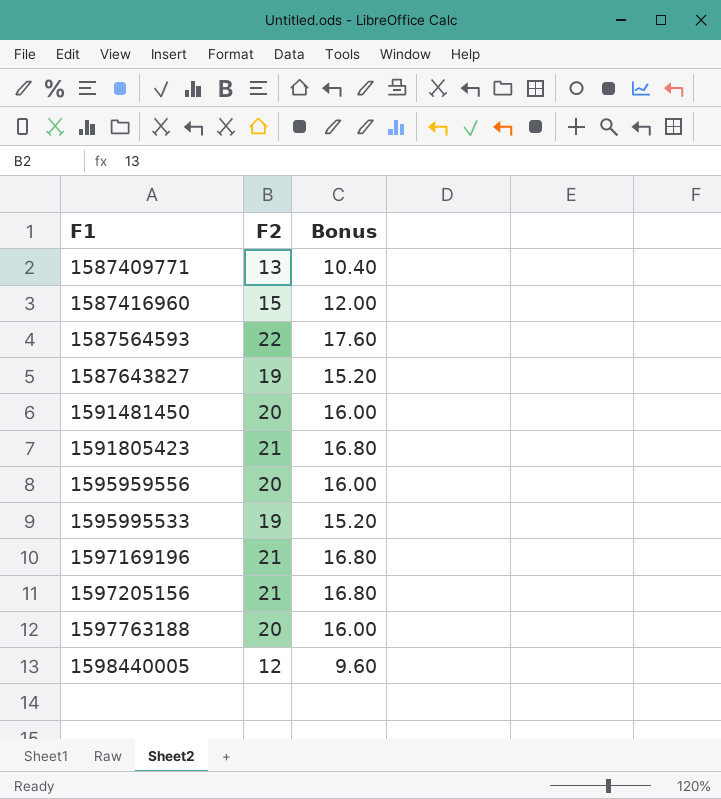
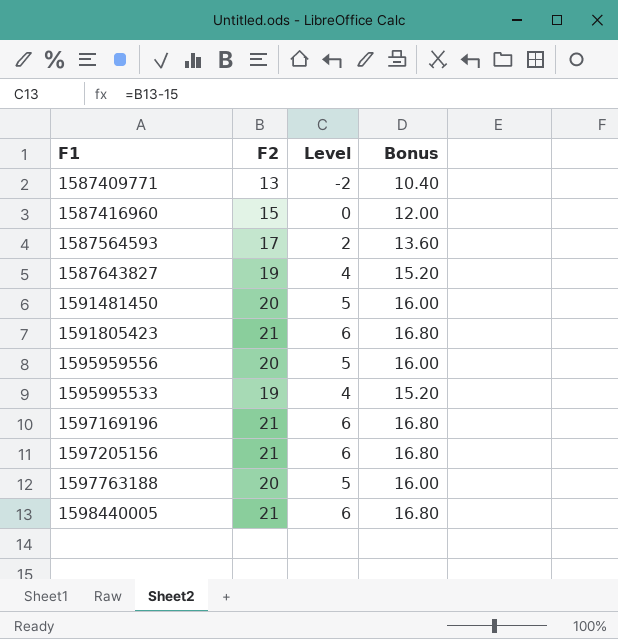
column Level | formula: none -> [F2] - 15
1587564593 | F2: 22 -> 17
1587564593 | Bonus: 17.60 -> 13.60
1598440005 | F2: 12 -> 21
1598440005 | Bonus: 9.60 -> 16.80

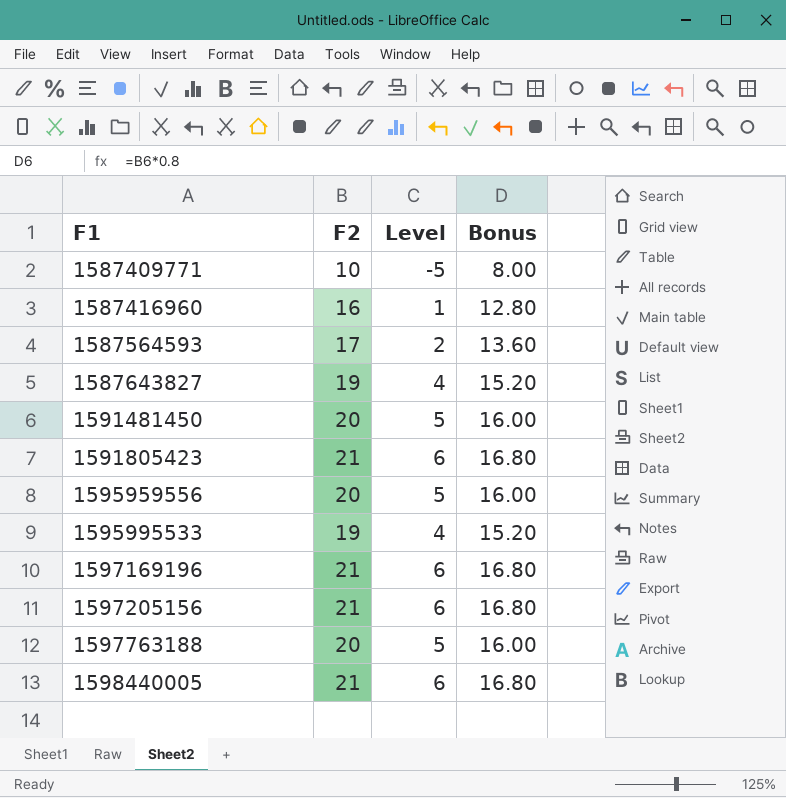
1587409771 | F2: 13 -> 10
1587409771 | Level: -2 -> -5
1587409771 | Bonus: 10.40 -> 8.00
1587416960 | F2: 15 -> 16
1587416960 | Level: 0 -> 1
1587416960 | Bonus: 12.00 -> 12.80

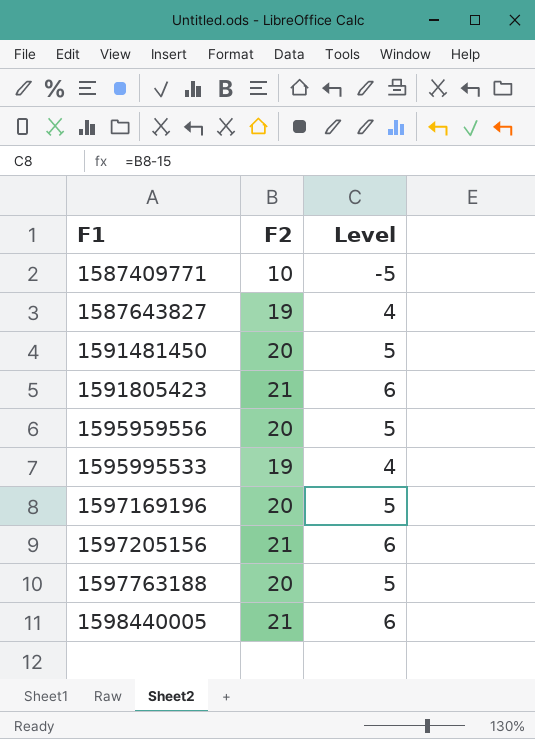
column Bonus | formula: [F2] * 0.8 -> none
row 1587416960: 16 | 1 | 12.80 -> none
row 1587564593: 17 | 2 | 13.60 -> none
1597169196 | F2: 21 -> 20
1597169196 | Level: 6 -> 5

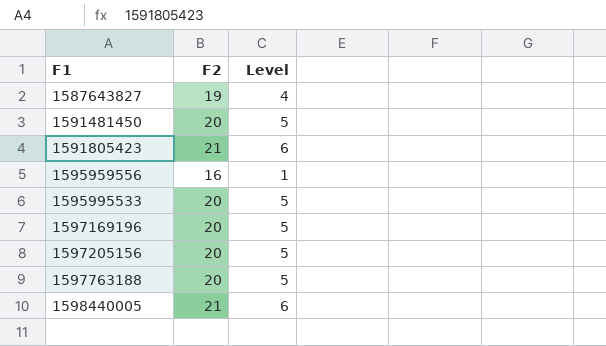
row 1587409771: 10 | -5 -> none
1595959556 | F2: 20 -> 16
1595959556 | Level: 5 -> 1
1595995533 | F2: 19 -> 20
1595995533 | Level: 4 -> 5
1597205156 | F2: 21 -> 20
1597205156 | Level: 6 -> 5

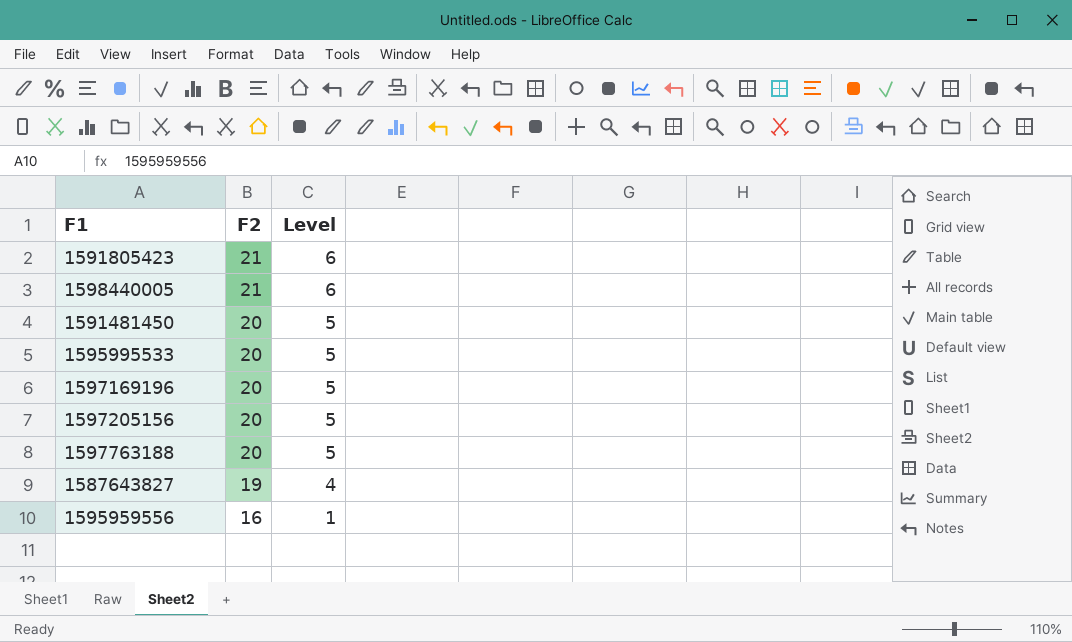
row order: F1 ascending -> F2 descending

